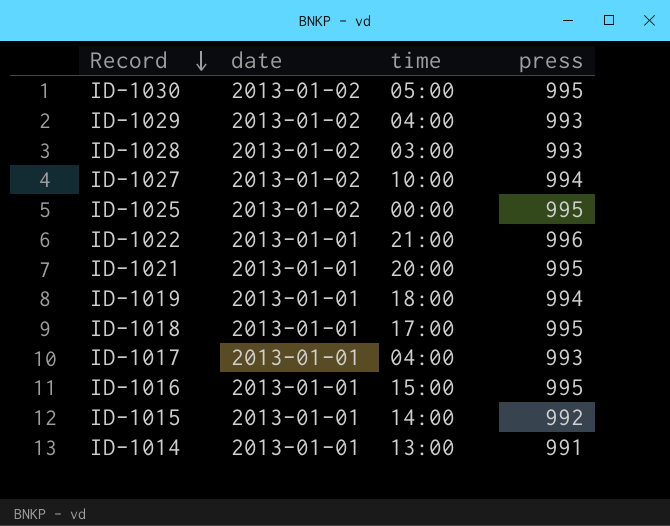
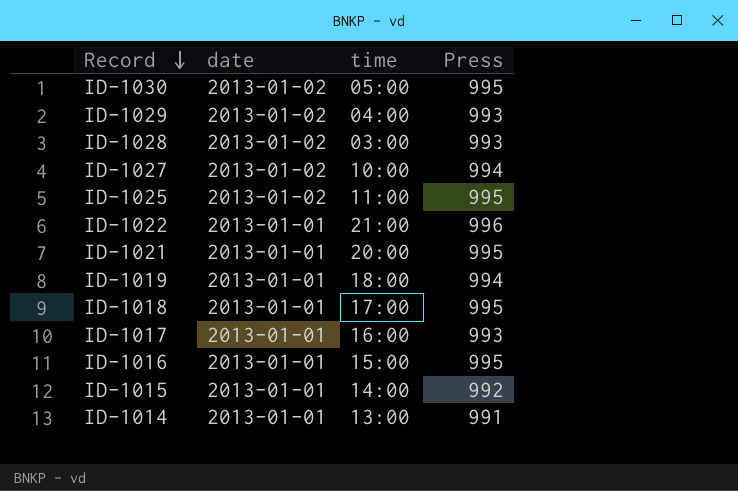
column name: press -> Press
ID-1025 | time: 00:00 -> 11:00
ID-1017 | time: 04:00 -> 16:00

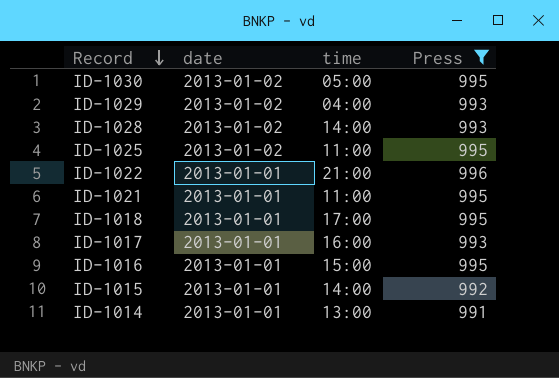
filter: none -> Press != 994
ID-1028 | time: 03:00 -> 14:00
ID-1021 | time: 20:00 -> 11:00

